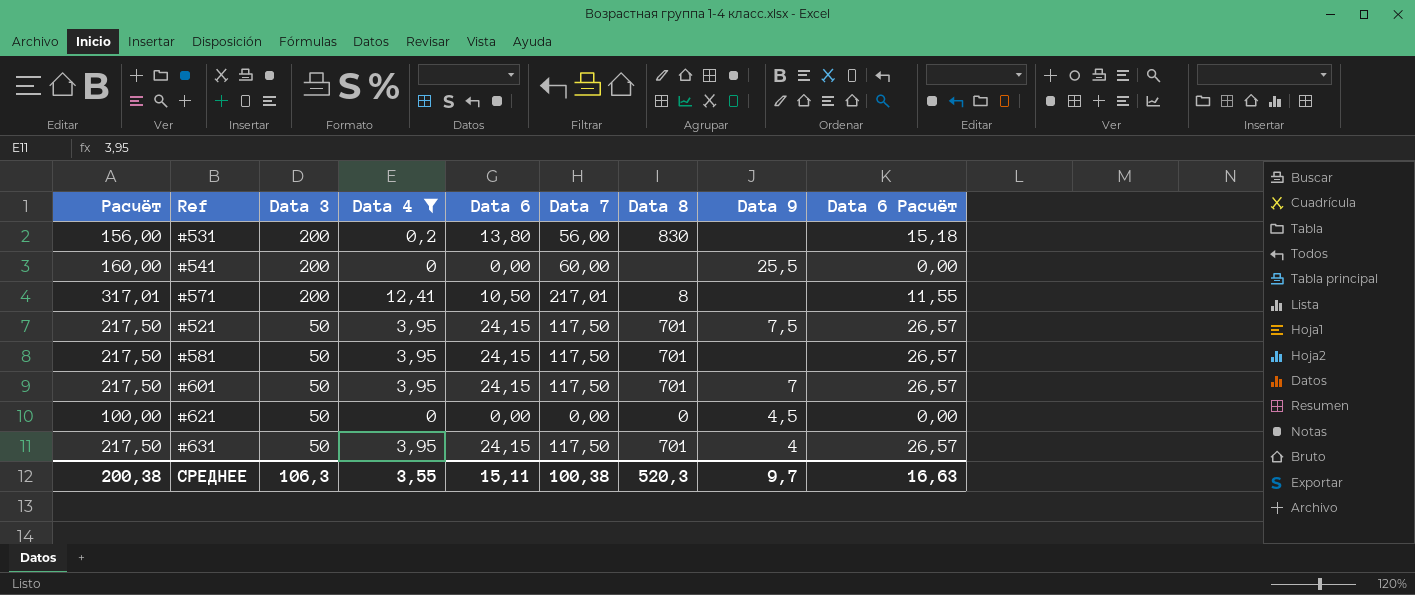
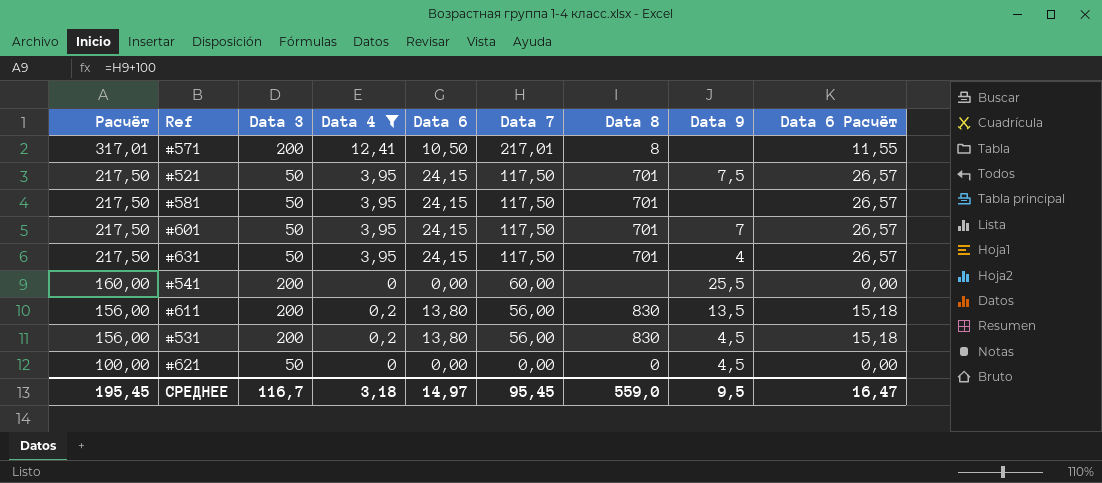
row order: Data 3 descending -> Расчёт descending
row #611: none -> 156,00 | 200 | 0,2 | 13,80 | 56,00 | 830 | 13,5 | 15,18
#531 | Data 9: none -> 4,5
СРЕДНЕЕ | Расчёт: 200,38 -> 195,45
СРЕДНЕЕ | Data 3: 106,3 -> 116,7
СРЕДНЕЕ | Data 4: 3,55 -> 3,18
СРЕДНЕЕ | Data 6: 15,11 -> 14,97
СРЕДНЕЕ | Data 7: 100,38 -> 95,45
СРЕДНЕЕ | Data 8: 520,3 -> 559,0
СРЕДНЕЕ | Data 9: 9,7 -> 9,5
СРЕДНЕЕ | Data 6 Расчёт: 16,63 -> 16,47

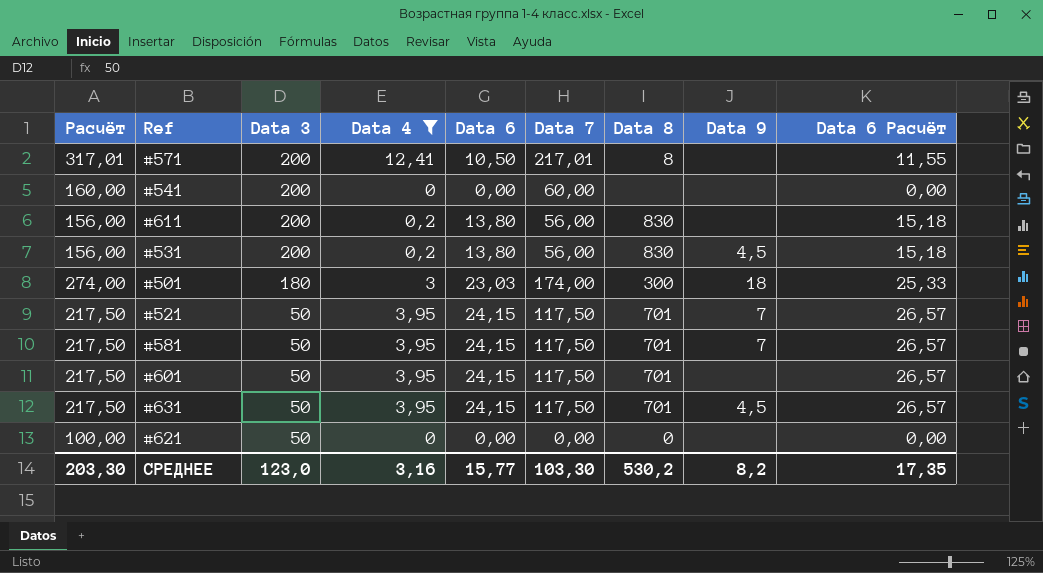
row order: Расчёт descending -> Data 3 descending
#541 | Data 9: 25,5 -> none
#611 | Data 9: 13,5 -> none
row #501: none -> 274,00 | 180 | 3 | 23,03 | 174,00 | 300 | 18 | 25,33
#521 | Data 9: 7,5 -> 7
#581 | Data 9: none -> 7
#601 | Data 9: 7 -> none
#631 | Data 9: 4 -> 4,5
#621 | Data 9: 4,5 -> none
СРЕДНЕЕ | Расчёт: 195,45 -> 203,30
СРЕДНЕЕ | Data 3: 116,7 -> 123,0
СРЕДНЕЕ | Data 4: 3,18 -> 3,16
СРЕДНЕЕ | Data 6: 14,97 -> 15,77
СРЕДНЕЕ | Data 7: 95,45 -> 103,30
СРЕДНЕЕ | Data 8: 559,0 -> 530,2
СРЕДНЕЕ | Data 9: 9,5 -> 8,2
СРЕДНЕЕ | Data 6 Расчёт: 16,47 -> 17,35

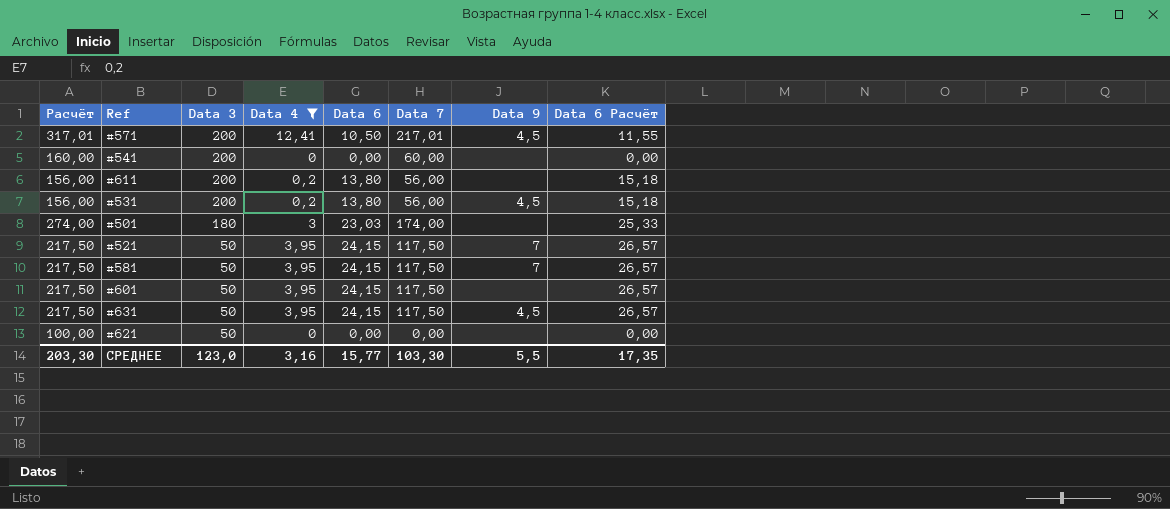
column Data 8 | position: 7 -> none
#571 | Data 9: none -> 4,5
#501 | Data 9: 18 -> none
СРЕДНЕЕ | Data 9: 8,2 -> 5,5

